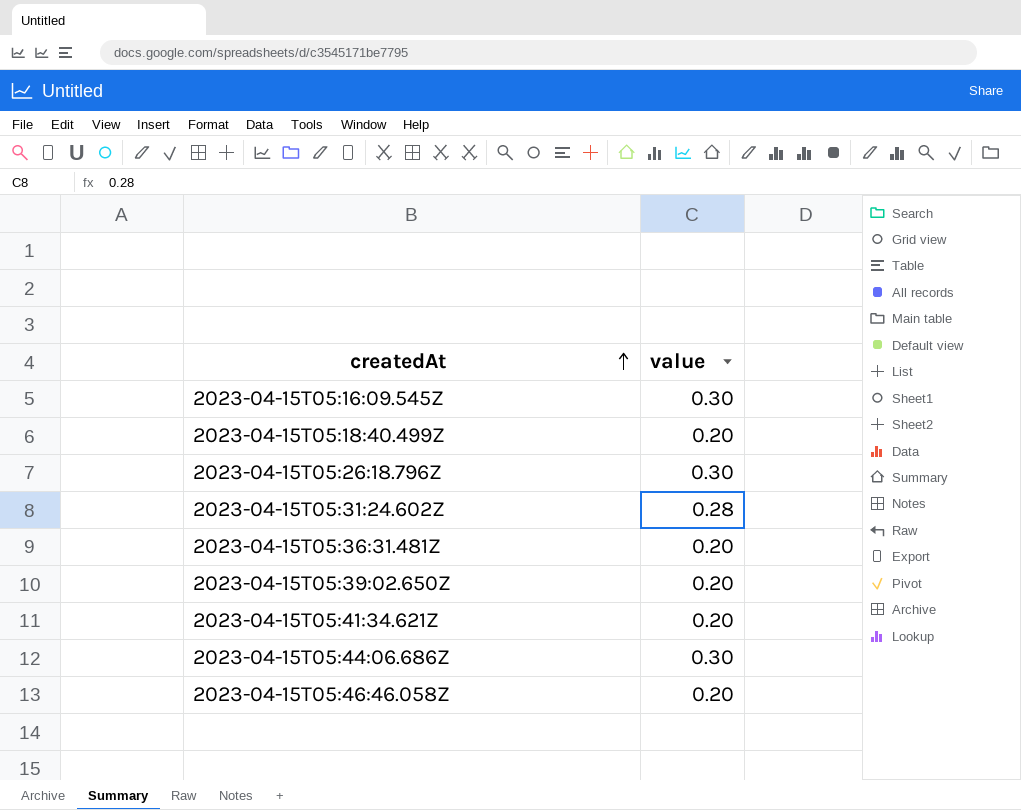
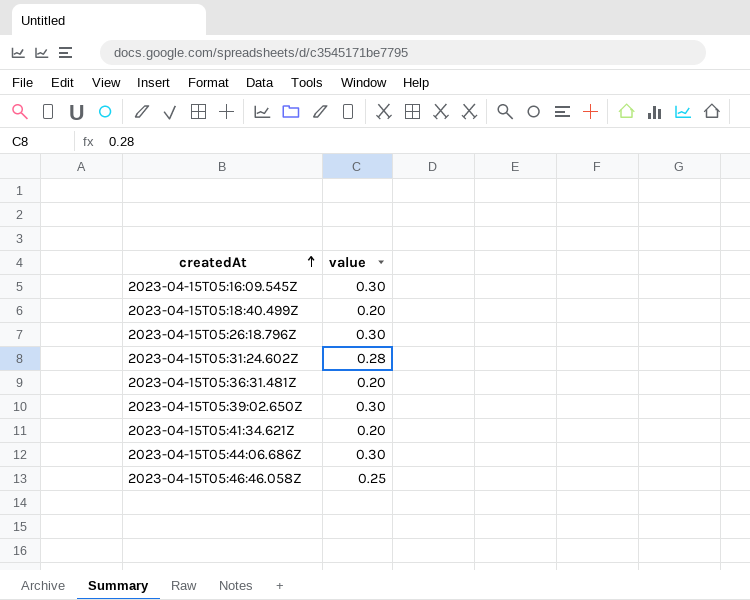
2023-04-15T05:39:02.650Z | value: 0.20 -> 0.30
2023-04-15T05:46:46.058Z | value: 0.20 -> 0.25

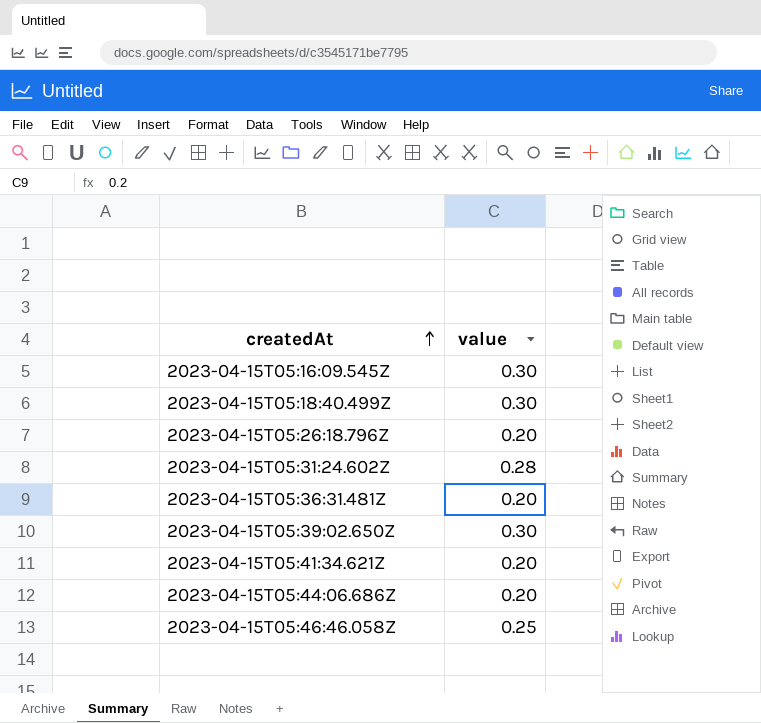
2023-04-15T05:18:40.499Z | value: 0.20 -> 0.30
2023-04-15T05:26:18.796Z | value: 0.30 -> 0.20
2023-04-15T05:44:06.686Z | value: 0.30 -> 0.20

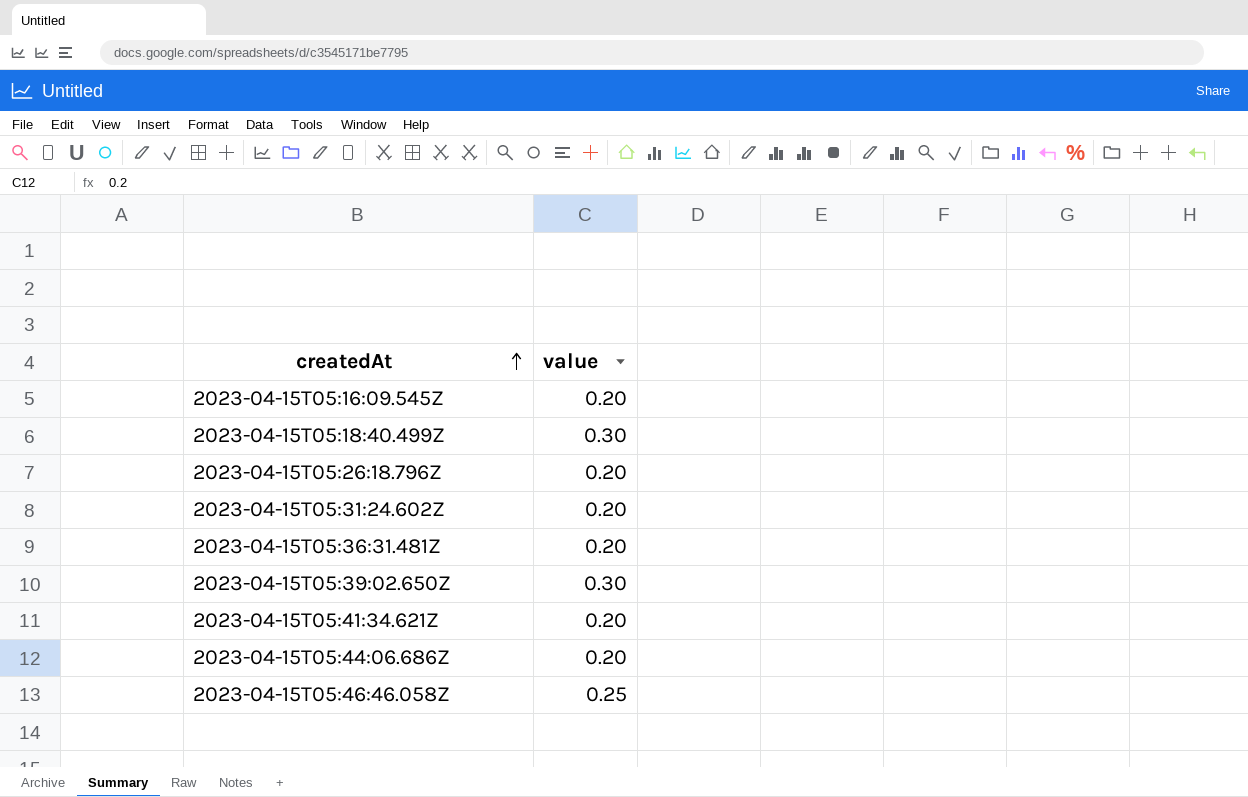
2023-04-15T05:16:09.545Z | value: 0.30 -> 0.20
2023-04-15T05:31:24.602Z | value: 0.28 -> 0.20

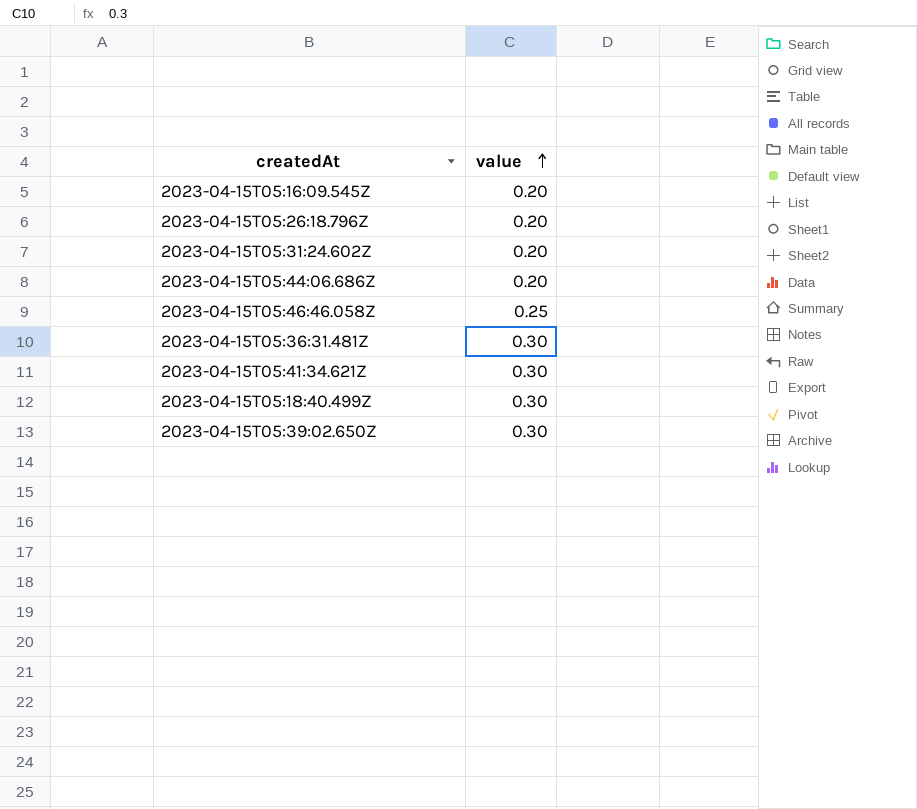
row order: createdAt ascending -> value ascending
2023-04-15T05:36:31.481Z | value: 0.20 -> 0.30
2023-04-15T05:41:34.621Z | value: 0.20 -> 0.30

